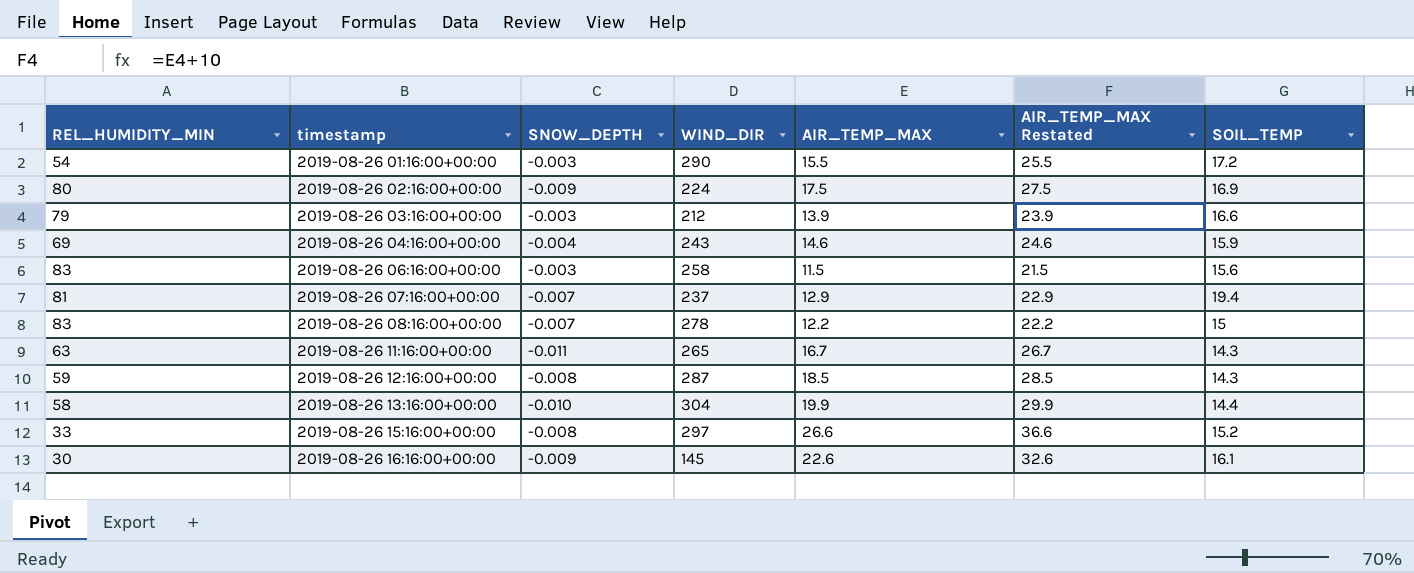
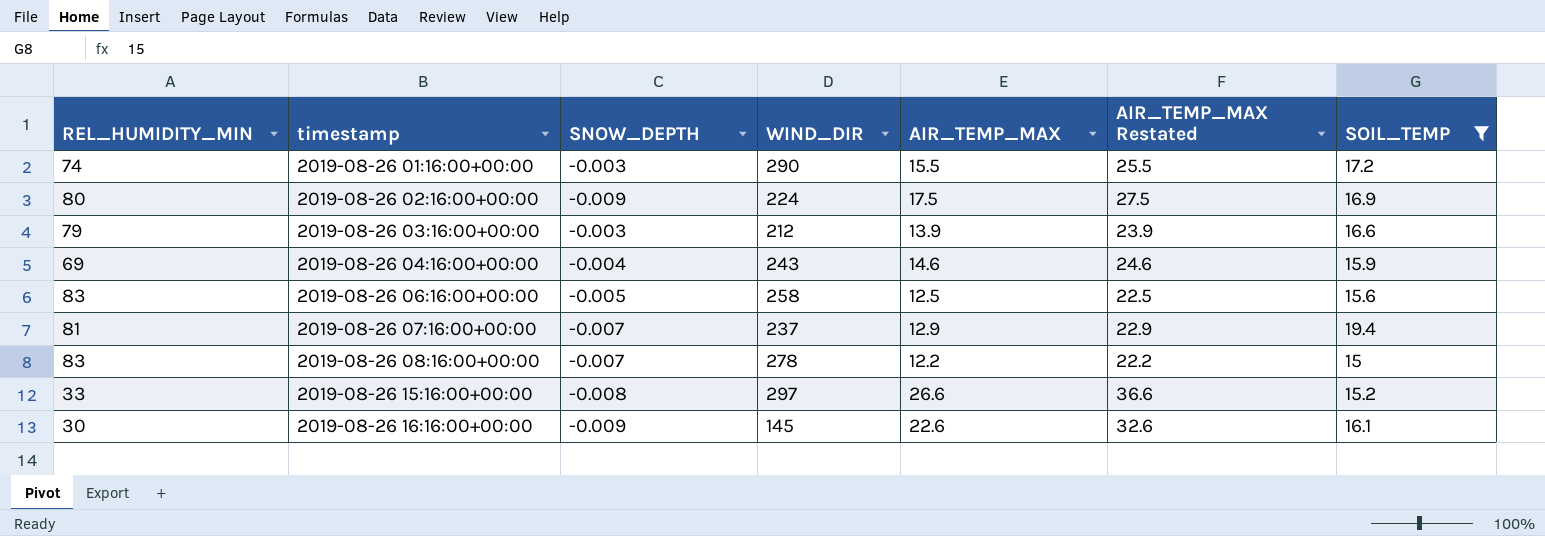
filter: none -> SOIL_TEMP >= 15
2019-08-26 01:16:00+00:00 | REL_HUMIDITY_MIN: 54 -> 74
2019-08-26 06:16:00+00:00 | SNOW_DEPTH: -0.003 -> -0.005
2019-08-26 06:16:00+00:00 | AIR_TEMP_MAX: 11.5 -> 12.5
2019-08-26 06:16:00+00:00 | AIR_TEMP_MAX Restated: 21.5 -> 22.5

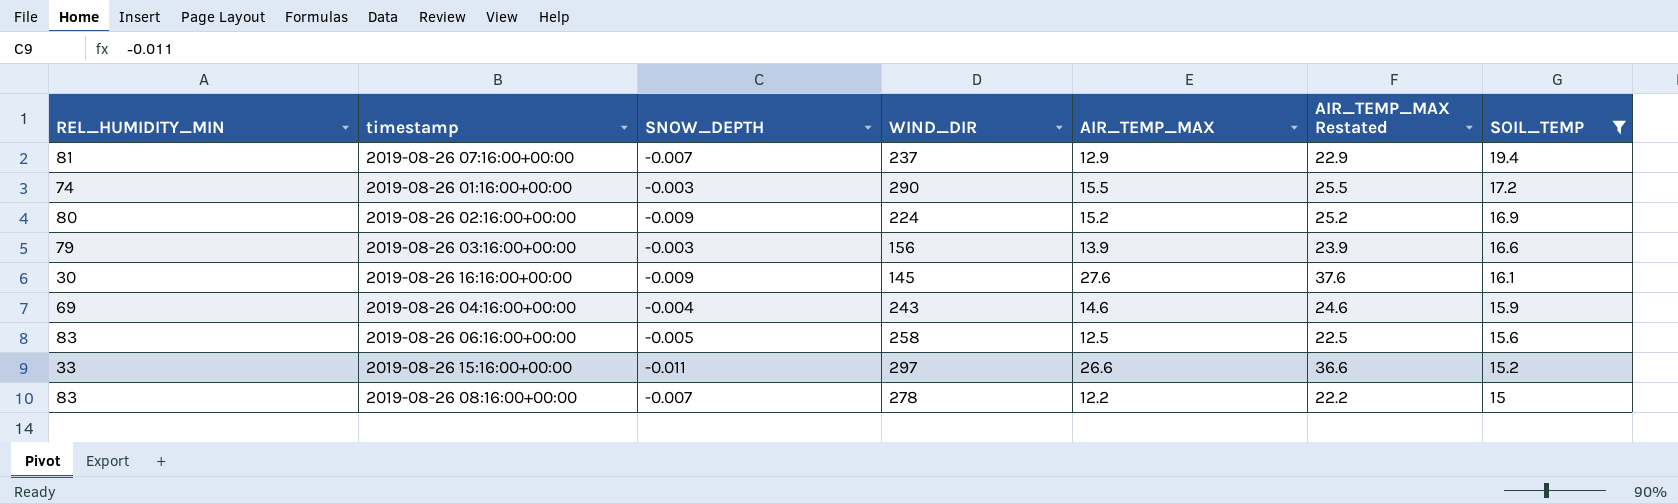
row order: timestamp ascending -> SOIL_TEMP descending
2019-08-26 02:16:00+00:00 | AIR_TEMP_MAX: 17.5 -> 15.2
2019-08-26 02:16:00+00:00 | AIR_TEMP_MAX Restated: 27.5 -> 25.2
2019-08-26 03:16:00+00:00 | WIND_DIR: 212 -> 156
2019-08-26 16:16:00+00:00 | AIR_TEMP_MAX: 22.6 -> 27.6
2019-08-26 16:16:00+00:00 | AIR_TEMP_MAX Restated: 32.6 -> 37.6
2019-08-26 15:16:00+00:00 | SNOW_DEPTH: -0.008 -> -0.011

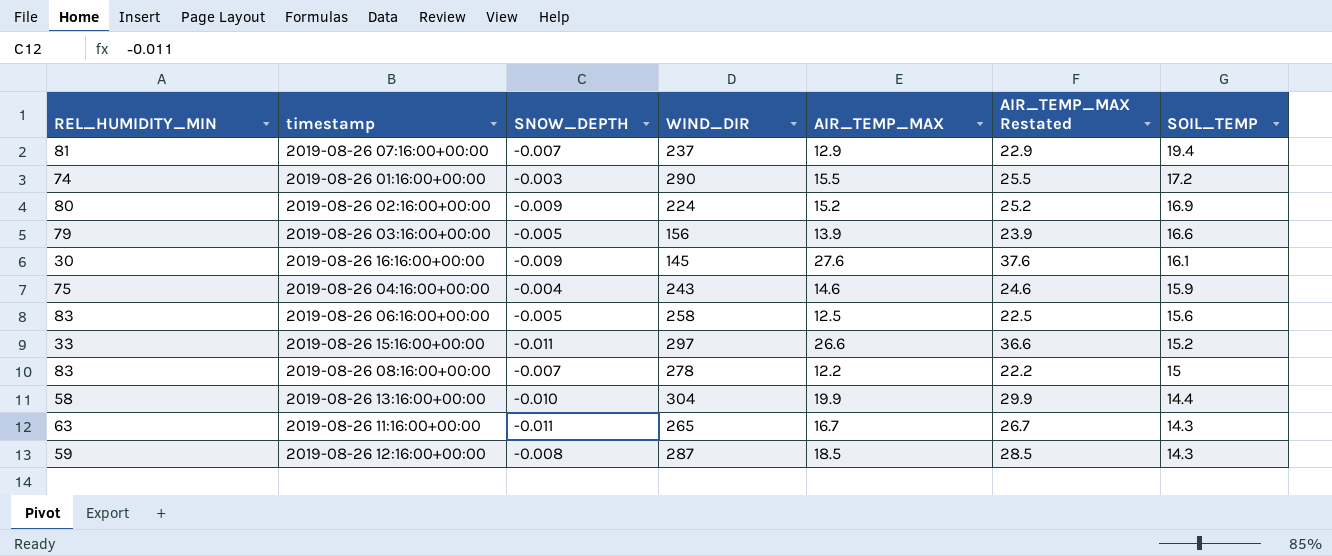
filter: SOIL_TEMP >= 15 -> none
2019-08-26 03:16:00+00:00 | SNOW_DEPTH: -0.003 -> -0.005
2019-08-26 04:16:00+00:00 | REL_HUMIDITY_MIN: 69 -> 75

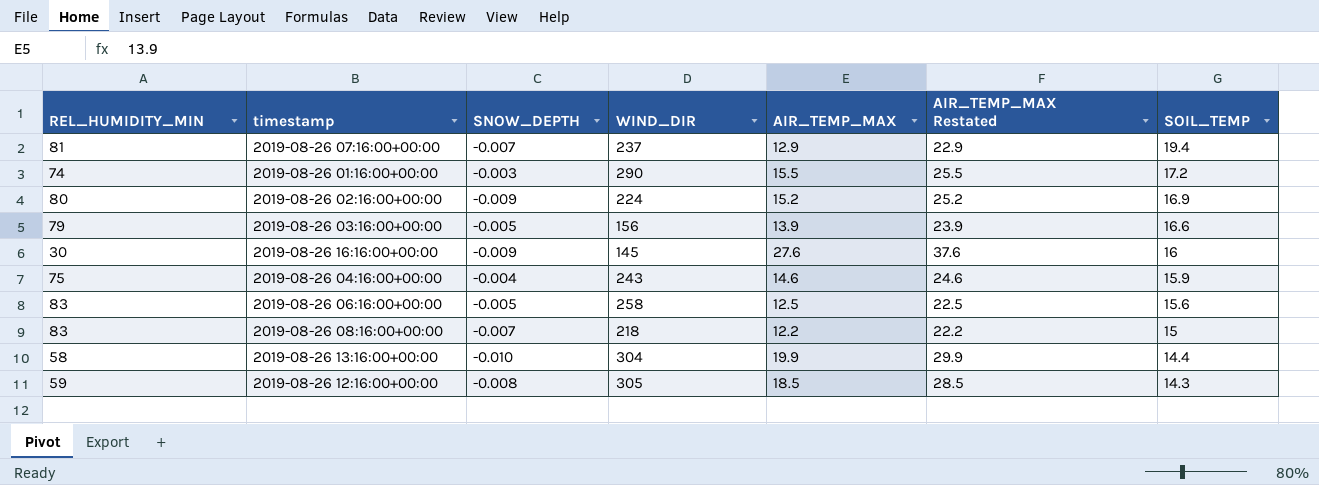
row 2019-08-26 15:16:00+00:00: 33 | -0.011 | 297 | 26.6 | 36.6 | 15.2 -> none
row 2019-08-26 11:16:00+00:00: 63 | -0.011 | 265 | 16.7 | 26.7 | 14.3 -> none
2019-08-26 16:16:00+00:00 | SOIL_TEMP: 16.1 -> 16
2019-08-26 08:16:00+00:00 | WIND_DIR: 278 -> 218
2019-08-26 12:16:00+00:00 | WIND_DIR: 287 -> 305

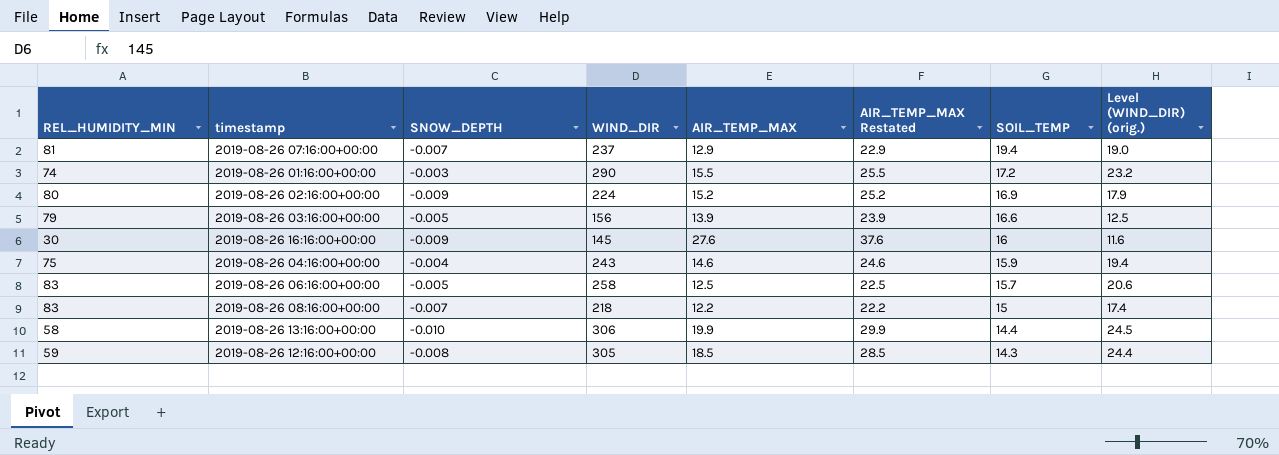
column Level (WIND_DIR) (orig.) | formula: none -> [WIND_DIR] * 0.08
2019-08-26 06:16:00+00:00 | SOIL_TEMP: 15.6 -> 15.7
2019-08-26 13:16:00+00:00 | WIND_DIR: 304 -> 306

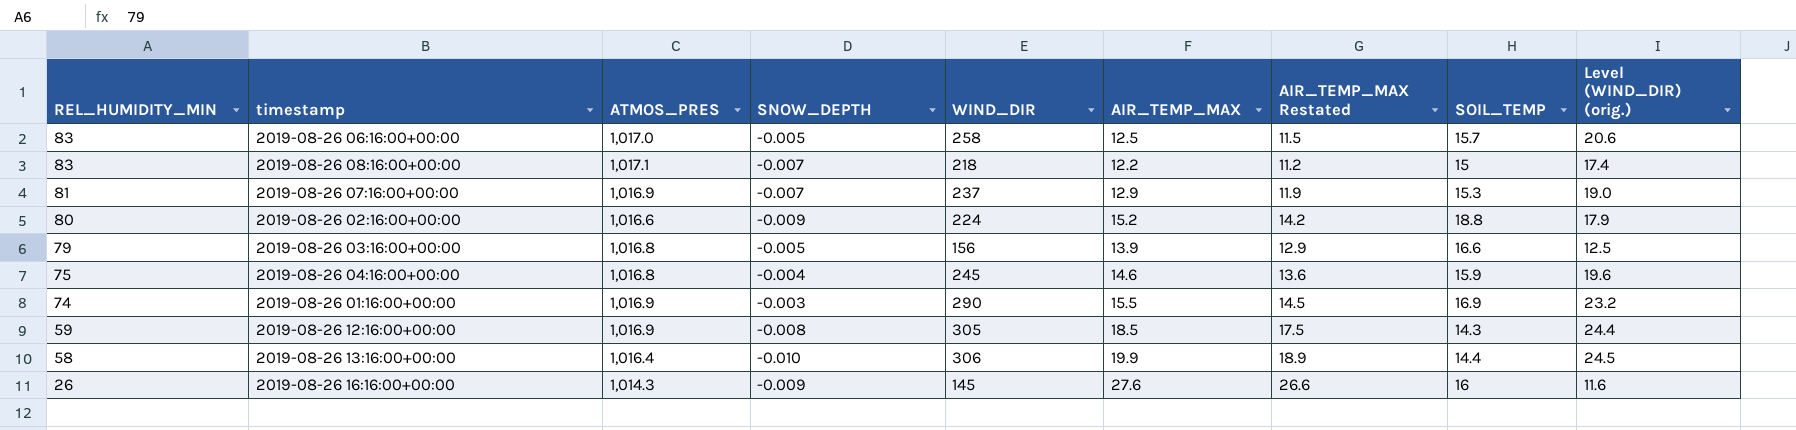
row order: SOIL_TEMP descending -> REL_HUMIDITY_MIN descending
column ATMOS_PRES | position: none -> 3
column AIR_TEMP_MAX Restated | formula: [AIR_TEMP_MAX] + 10 -> [AIR_TEMP_MAX] - 1
2019-08-26 07:16:00+00:00 | SOIL_TEMP: 19.4 -> 15.3
2019-08-26 02:16:00+00:00 | SOIL_TEMP: 16.9 -> 18.8
2019-08-26 04:16:00+00:00 | WIND_DIR: 243 -> 245
2019-08-26 04:16:00+00:00 | Level (WIND_DIR) (orig.): 19.4 -> 19.6
2019-08-26 01:16:00+00:00 | SOIL_TEMP: 17.2 -> 16.9
2019-08-26 16:16:00+00:00 | REL_HUMIDITY_MIN: 30 -> 26

